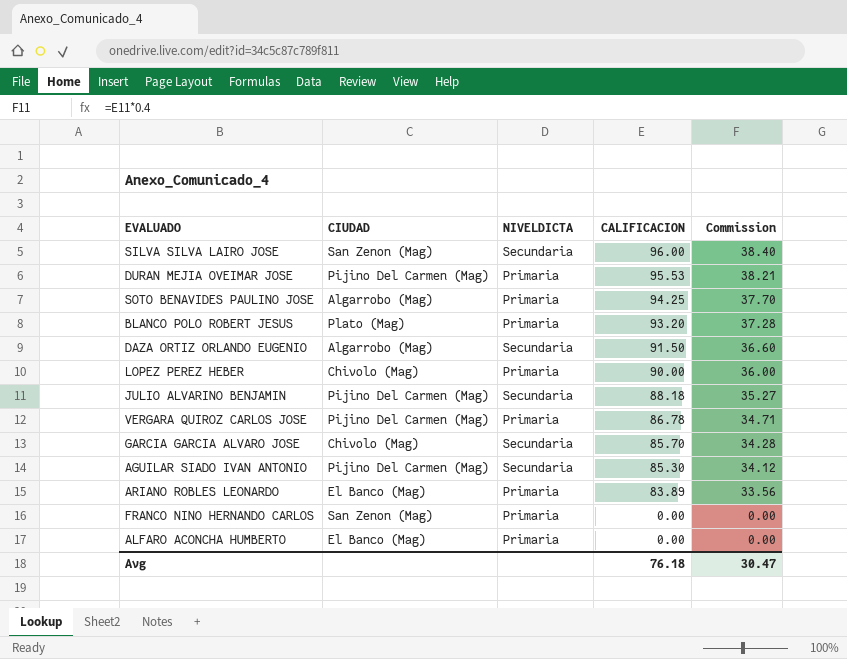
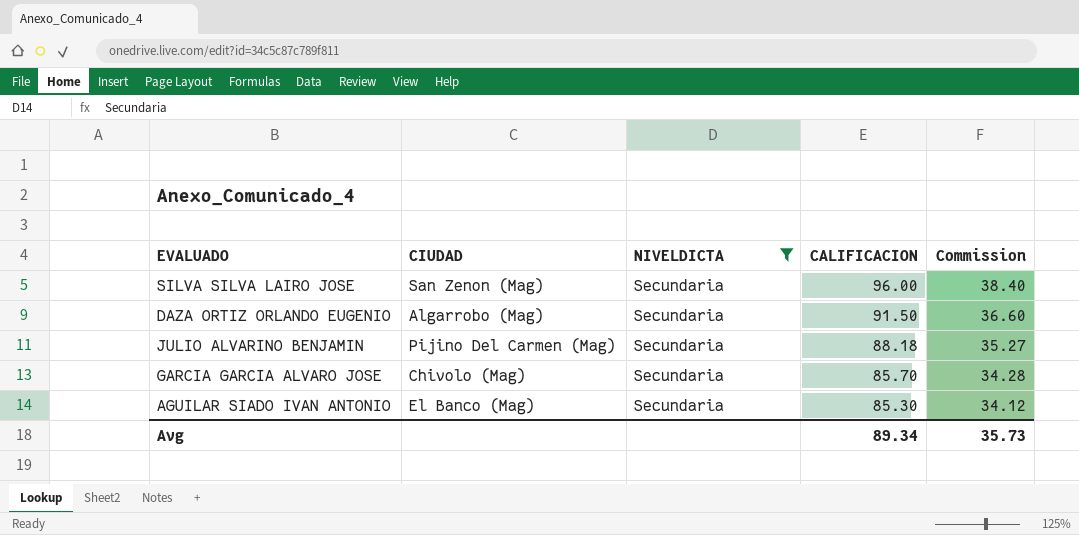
filter: none -> NIVELDICTA = Secundaria
AGUILAR SIADO IVAN ANTONIO | CIUDAD: Pijino Del Carmen (Mag) -> El Banco (Mag)
Avg | CALIFICACION: 76.18 -> 89.34
Avg | Commission: 30.47 -> 35.73

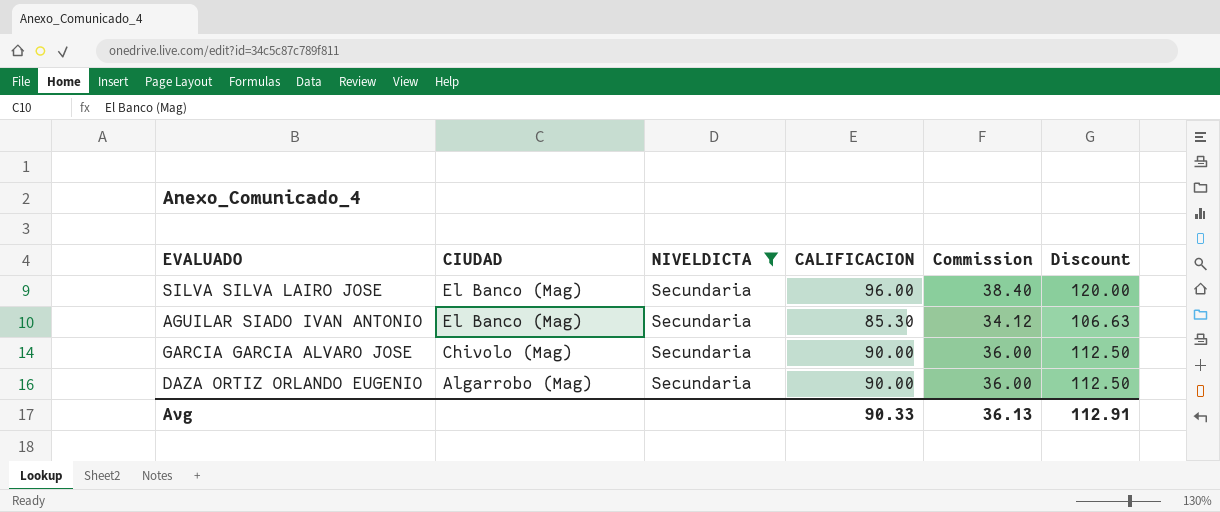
row order: CALIFICACION descending -> CIUDAD descending
column Discount | formula: none -> [CALIFICACION] * 1.25
row JULIO ALVARINO BENJAMIN: Pijino Del Carmen (Mag) | Secundaria | 88.18 | 35.27 -> none
SILVA SILVA LAIRO JOSE | CIUDAD: San Zenon (Mag) -> El Banco (Mag)
GARCIA GARCIA ALVARO JOSE | CALIFICACION: 85.70 -> 90.00
GARCIA GARCIA ALVARO JOSE | Commission: 34.28 -> 36.00
DAZA ORTIZ ORLANDO EUGENIO | CALIFICACION: 91.50 -> 90.00
DAZA ORTIZ ORLANDO EUGENIO | Commission: 36.60 -> 36.00
Avg | CALIFICACION: 89.34 -> 90.33
Avg | Commission: 35.73 -> 36.13

